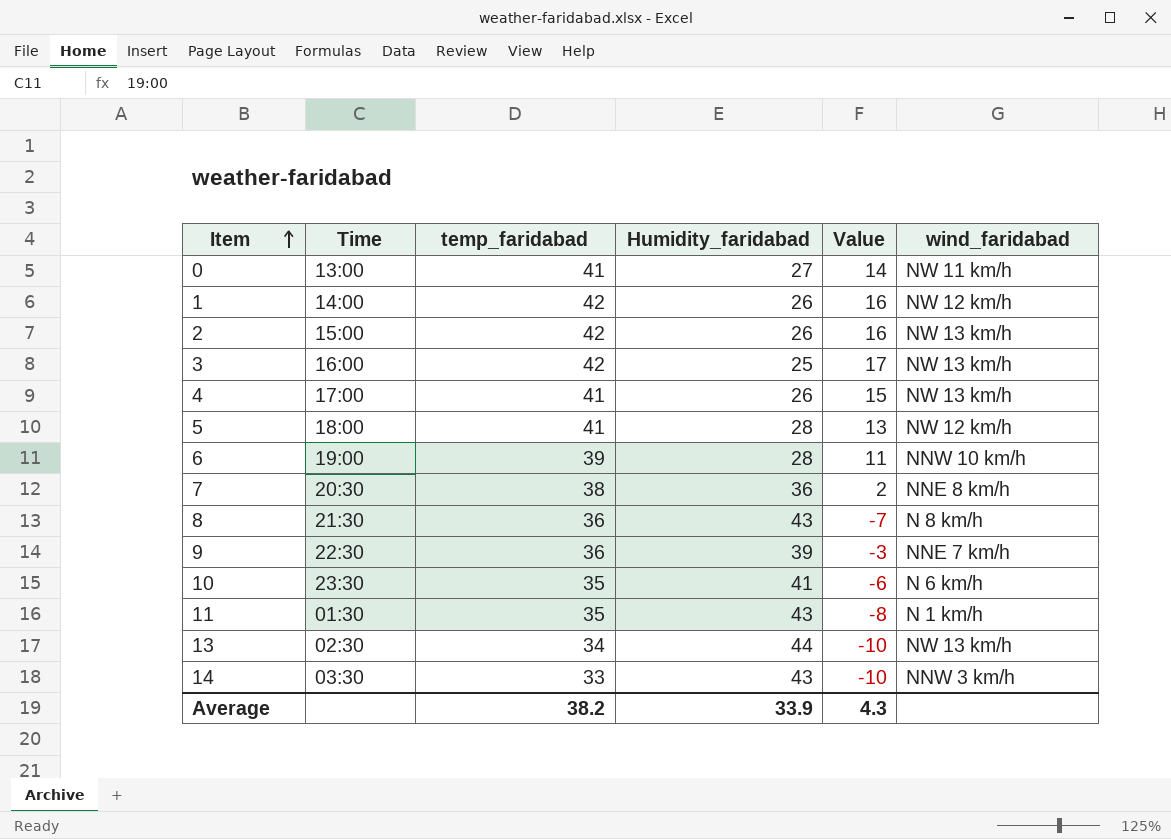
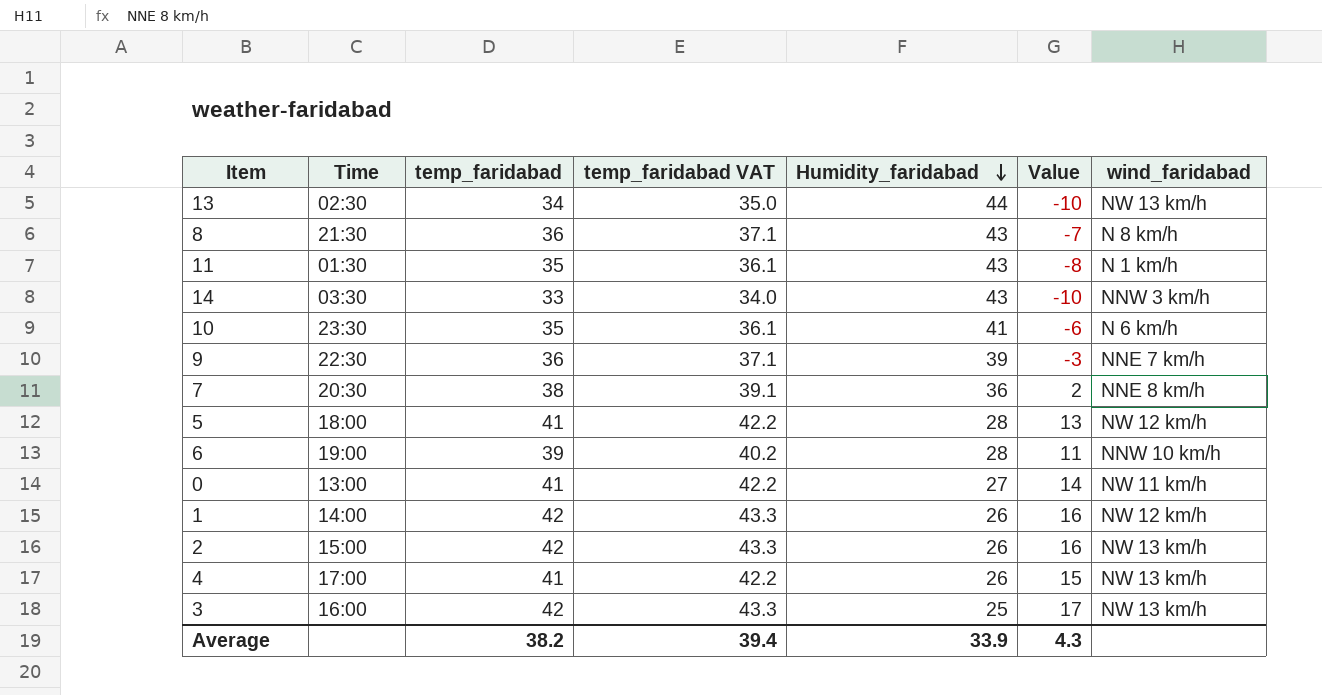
row order: Item ascending -> Humidity_faridabad descending
column temp_faridabad VAT | formula: none -> [temp_faridabad] * 1.03

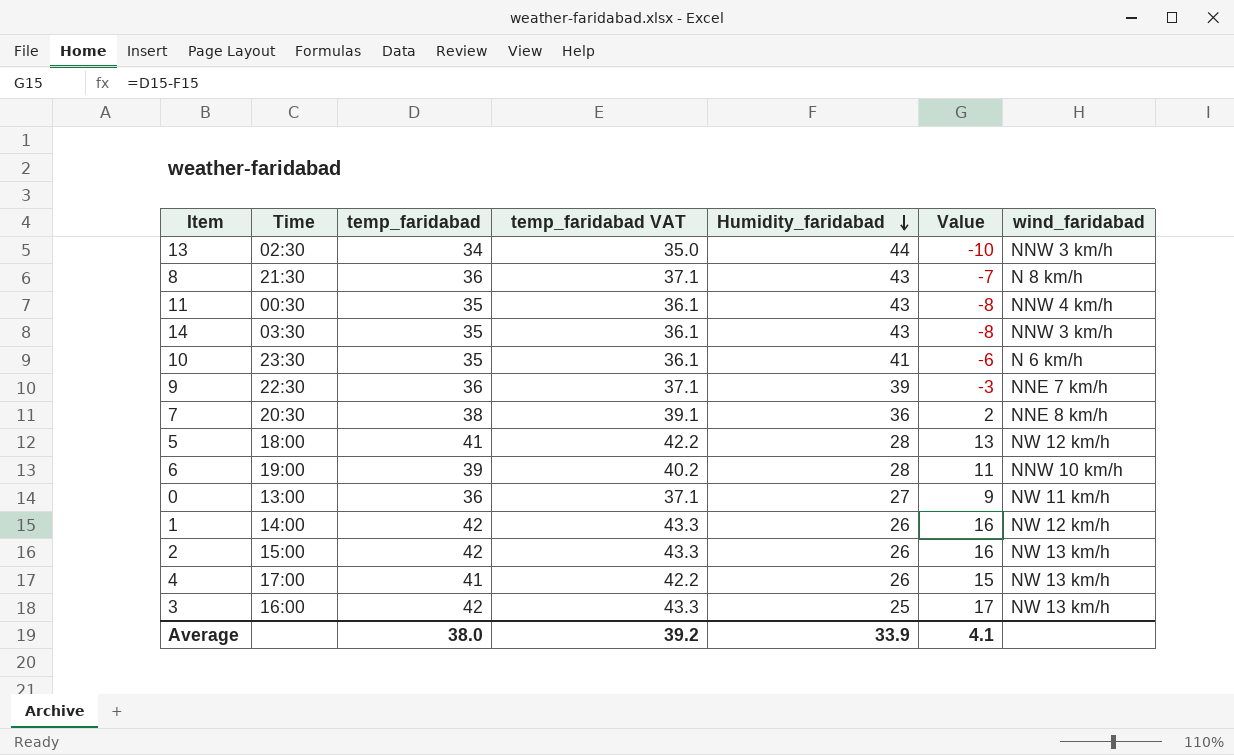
13 | wind_faridabad: NW 13 km/h -> NNW 3 km/h
11 | Time: 01:30 -> 00:30
11 | wind_faridabad: N 1 km/h -> NNW 4 km/h
14 | temp_faridabad: 33 -> 35
14 | temp_faridabad VAT: 34.0 -> 36.1
14 | Value: -10 -> -8
0 | temp_faridabad: 41 -> 36
0 | temp_faridabad VAT: 42.2 -> 37.1
0 | Value: 14 -> 9
Average | temp_faridabad: 38.2 -> 38.0
Average | temp_faridabad VAT: 39.4 -> 39.2
Average | Value: 4.3 -> 4.1

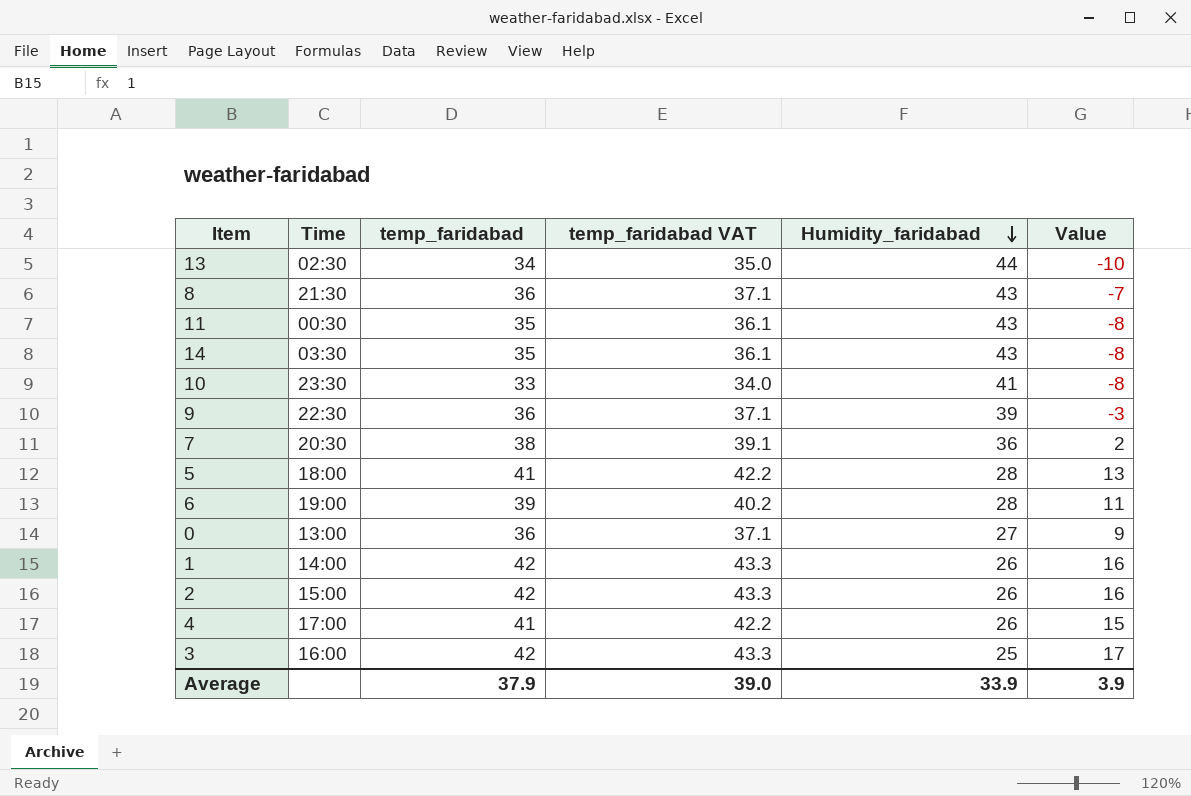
column wind_faridabad | position: 7 -> none
10 | temp_faridabad: 35 -> 33
10 | temp_faridabad VAT: 36.1 -> 34.0
10 | Value: -6 -> -8
Average | temp_faridabad: 38.0 -> 37.9
Average | temp_faridabad VAT: 39.2 -> 39.0
Average | Value: 4.1 -> 3.9

